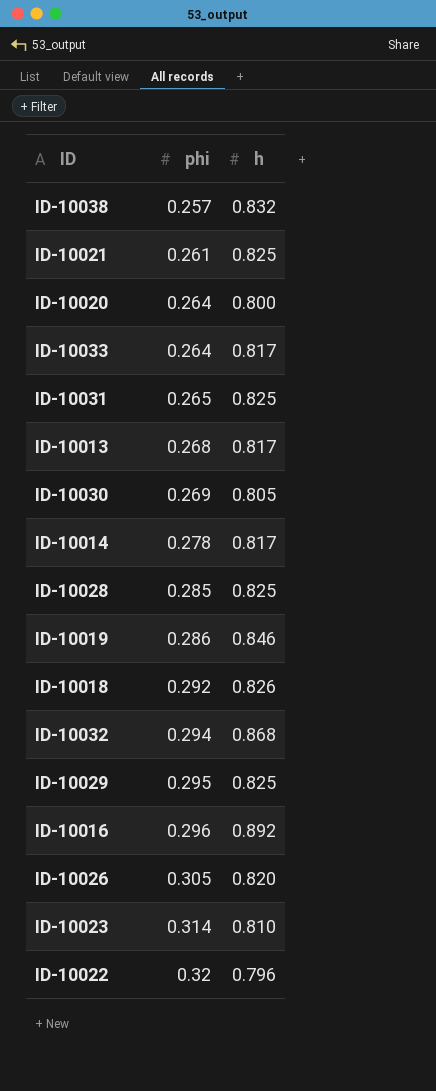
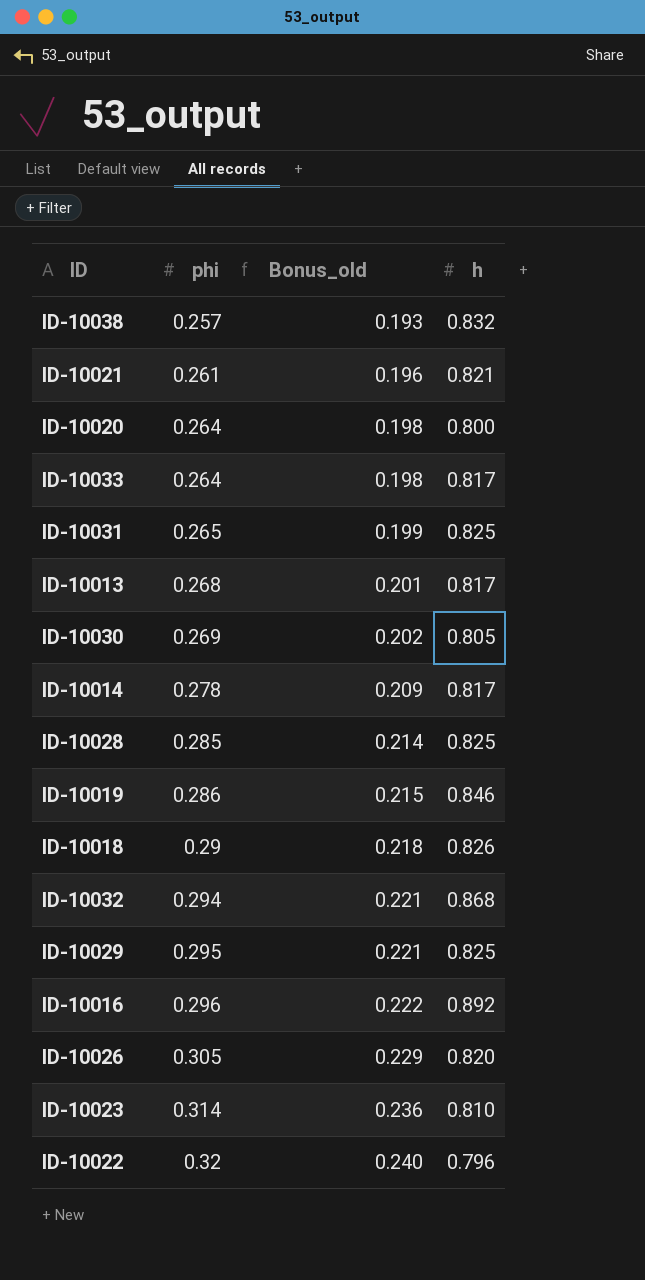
column Bonus_old | formula: none -> [phi] * 0.75
ID-10021 | h: 0.825 -> 0.821
ID-10018 | phi: 0.292 -> 0.29

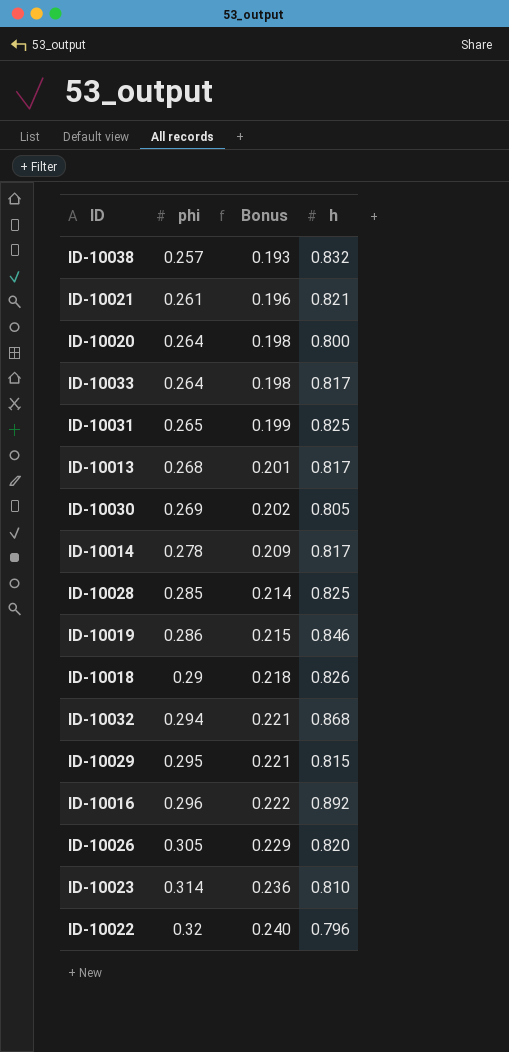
column name: Bonus_old -> Bonus
ID-10029 | h: 0.825 -> 0.815

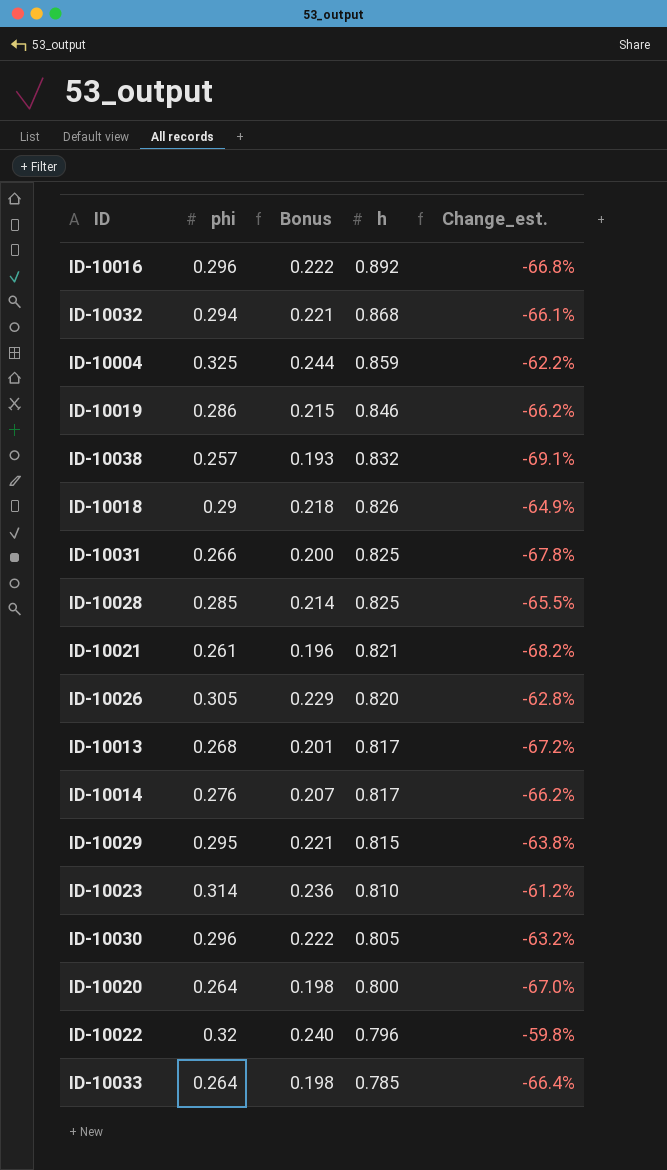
row order: phi ascending -> h descending
column Change_est. | formula: none -> ([phi] - [h]) / [h]
row ID-10004: none -> 0.325 | 0.244 | 0.859 | -62.2%
ID-10031 | phi: 0.265 -> 0.266
ID-10031 | Bonus: 0.199 -> 0.200
ID-10014 | phi: 0.278 -> 0.276
ID-10014 | Bonus: 0.209 -> 0.207
ID-10030 | phi: 0.269 -> 0.296
ID-10030 | Bonus: 0.202 -> 0.222
ID-10033 | h: 0.817 -> 0.785

